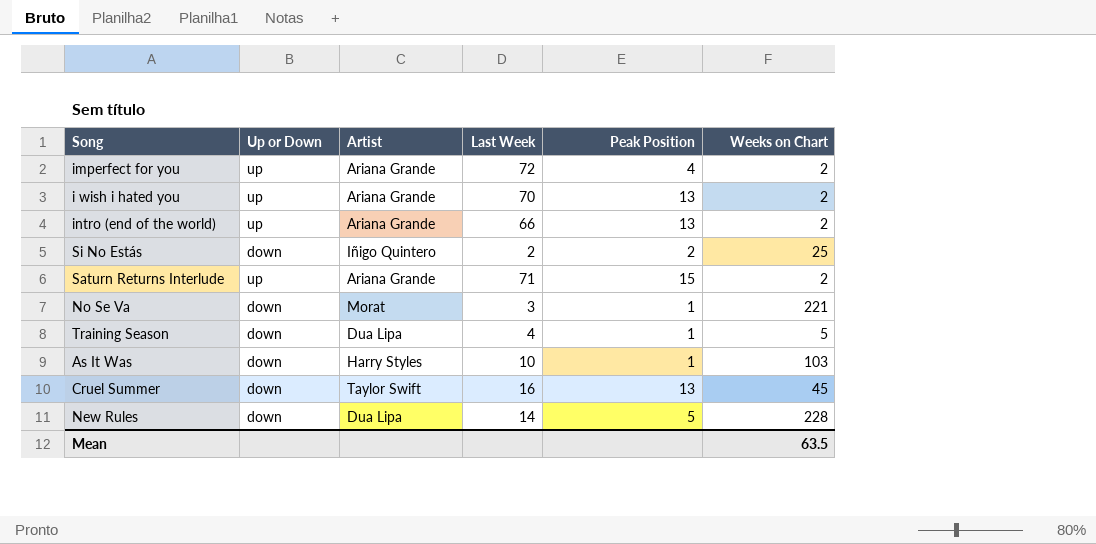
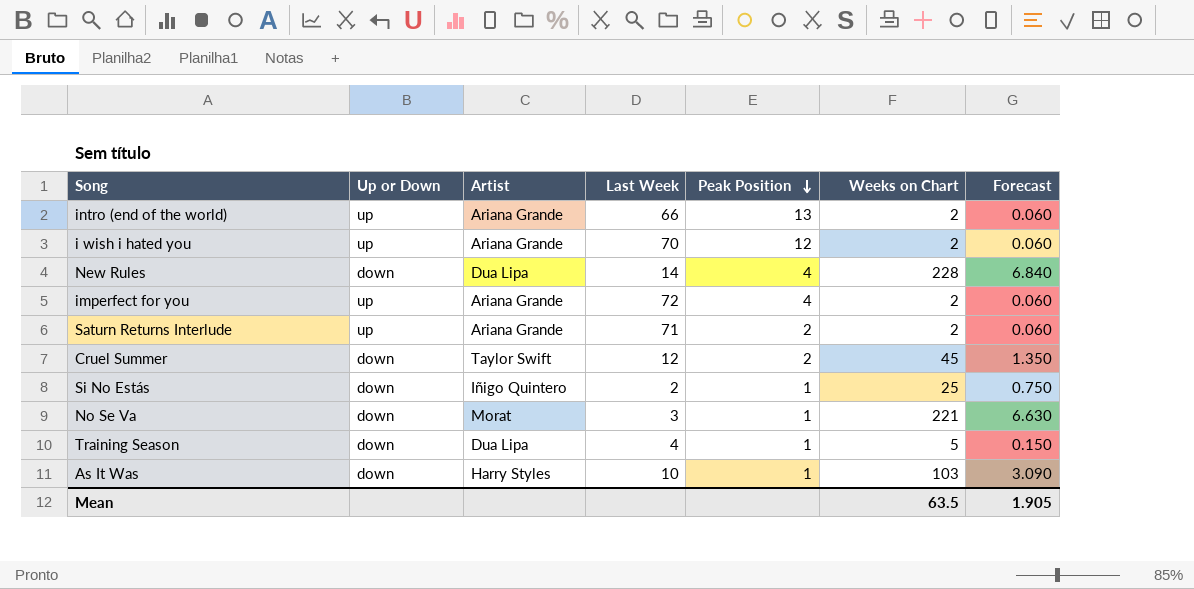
row order: none -> Peak Position descending
column Forecast | formula: none -> [Weeks on Chart] * 0.03
i wish i hated you | Peak Position: 13 -> 12
New Rules | Peak Position: 5 -> 4
Saturn Returns Interlude | Peak Position: 15 -> 2
Cruel Summer | Last Week: 16 -> 12
Cruel Summer | Peak Position: 13 -> 2
Si No Estás | Peak Position: 2 -> 1

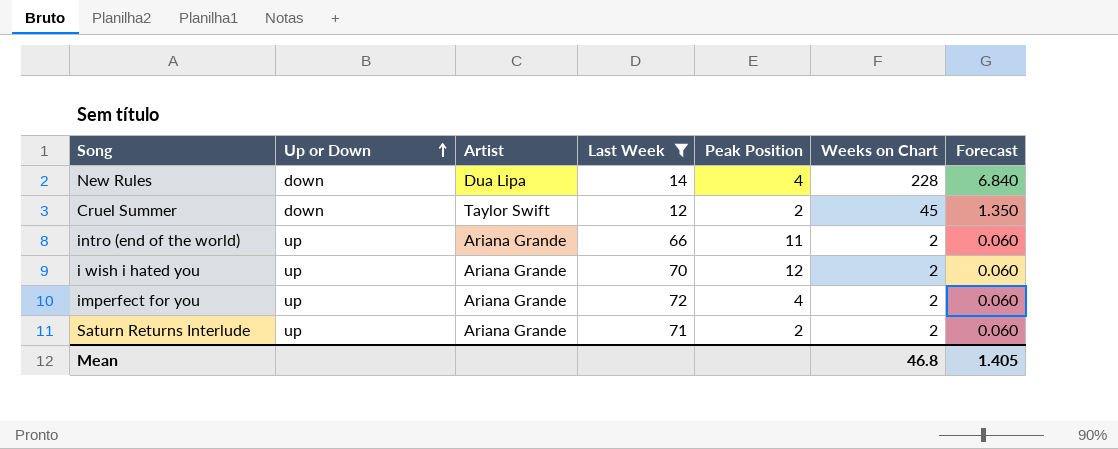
filter: none -> Last Week >= 12
row order: Peak Position descending -> Up or Down ascending
intro (end of the world) | Peak Position: 13 -> 11
Mean | Weeks on Chart: 63.5 -> 46.8
Mean | Forecast: 1.905 -> 1.405

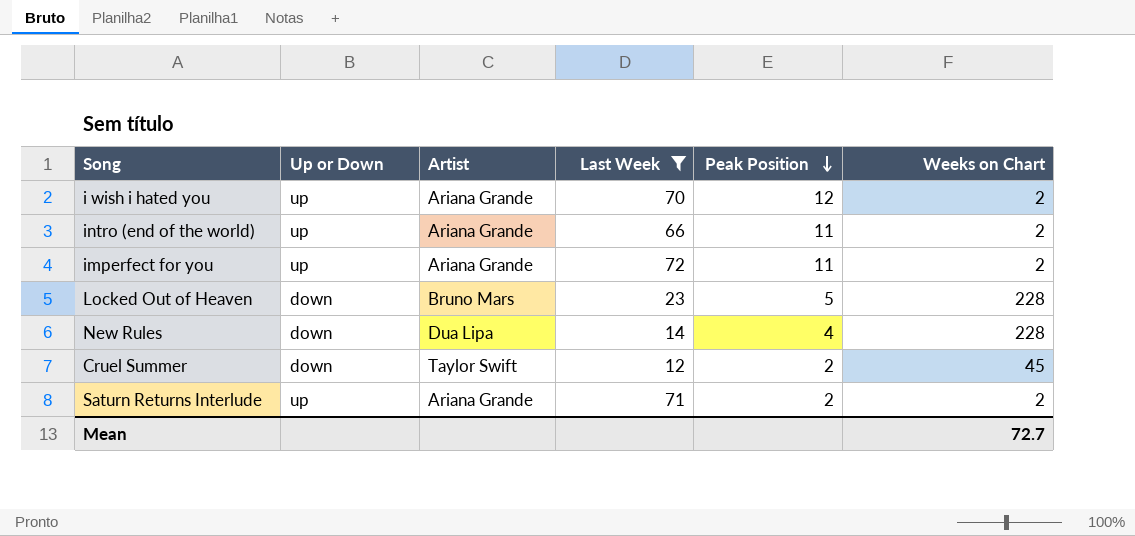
row order: Up or Down ascending -> Peak Position descending
column Forecast | formula: [Weeks on Chart] * 0.03 -> none
imperfect for you | Peak Position: 4 -> 11
row Locked Out of Heaven: none -> down | Bruno Mars | 23 | 5 | 228
Mean | Weeks on Chart: 46.8 -> 72.7

